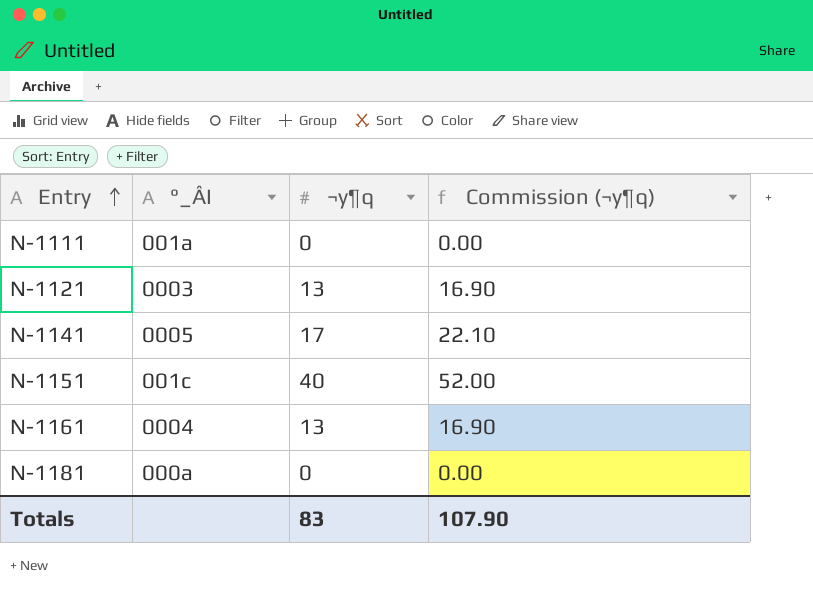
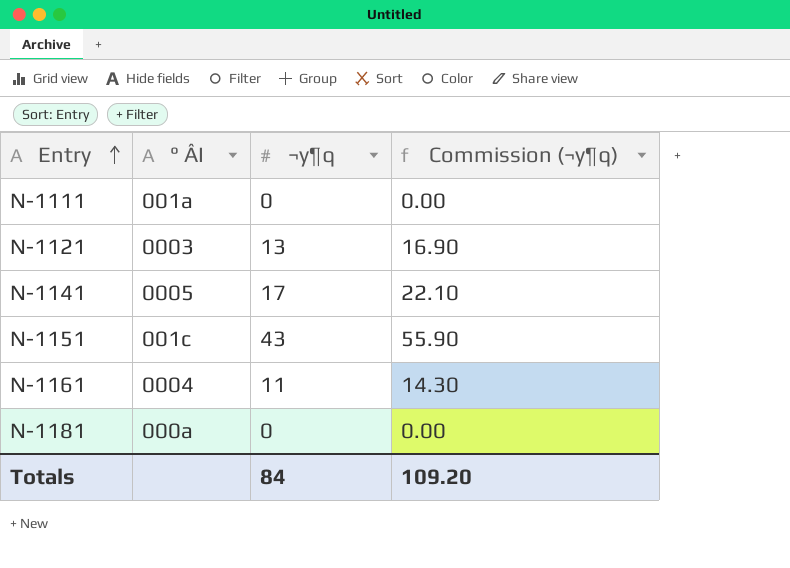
column name: °_ÂI -> ° ÂI
N-1151 | ¬y¶q: 40 -> 43
N-1151 | Commission (¬y¶q): 52.00 -> 55.90
N-1161 | ¬y¶q: 13 -> 11
N-1161 | Commission (¬y¶q): 16.90 -> 14.30
Totals | ¬y¶q: 83 -> 84
Totals | Commission (¬y¶q): 107.90 -> 109.20

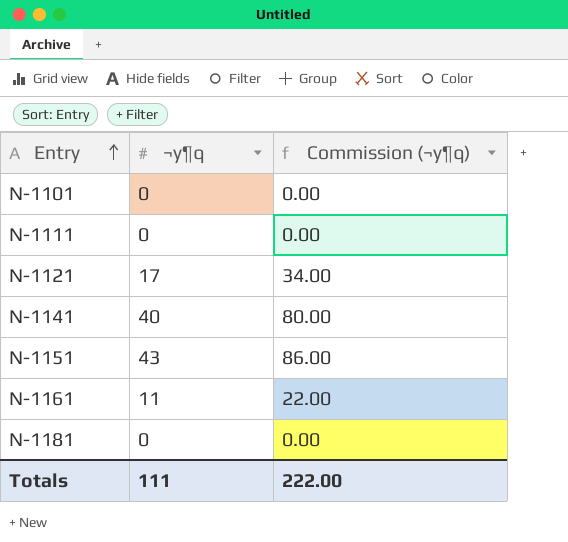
column ° ÂI | position: 2 -> none
column Commission (¬y¶q) | formula: [¬y¶q] * 1.3 -> [¬y¶q] * 2
row N-1101: none -> 0 | 0.00
N-1121 | ¬y¶q: 13 -> 17
N-1141 | ¬y¶q: 17 -> 40
Totals | ¬y¶q: 84 -> 111
Totals | Commission (¬y¶q): 109.20 -> 222.00

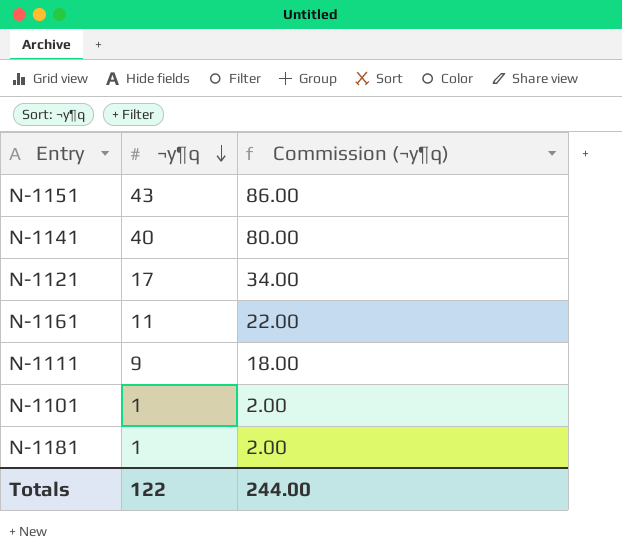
row order: Entry ascending -> ¬y¶q descending
N-1111 | ¬y¶q: 0 -> 9
N-1111 | Commission (¬y¶q): 0.00 -> 18.00
N-1101 | ¬y¶q: 0 -> 1
N-1101 | Commission (¬y¶q): 0.00 -> 2.00
N-1181 | ¬y¶q: 0 -> 1
N-1181 | Commission (¬y¶q): 0.00 -> 2.00
Totals | ¬y¶q: 111 -> 122
Totals | Commission (¬y¶q): 222.00 -> 244.00

